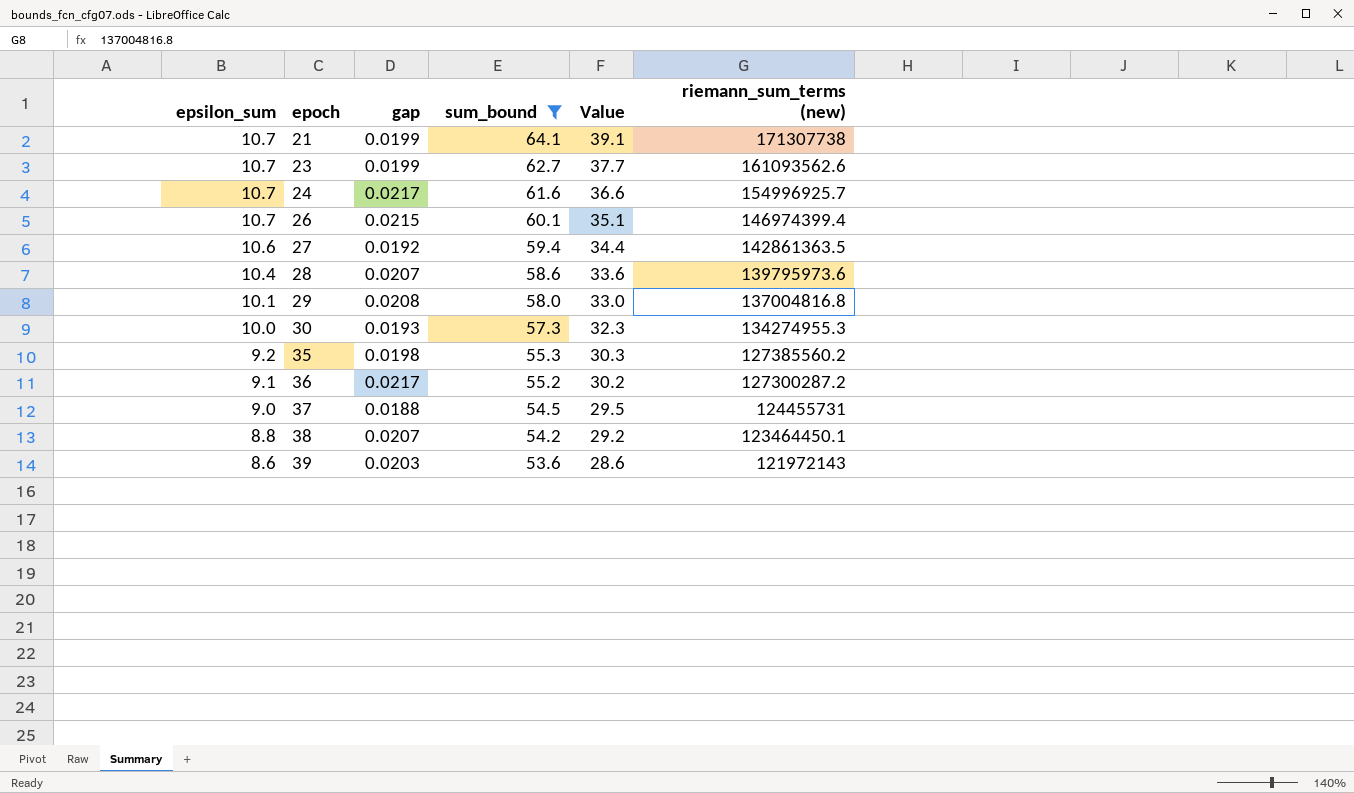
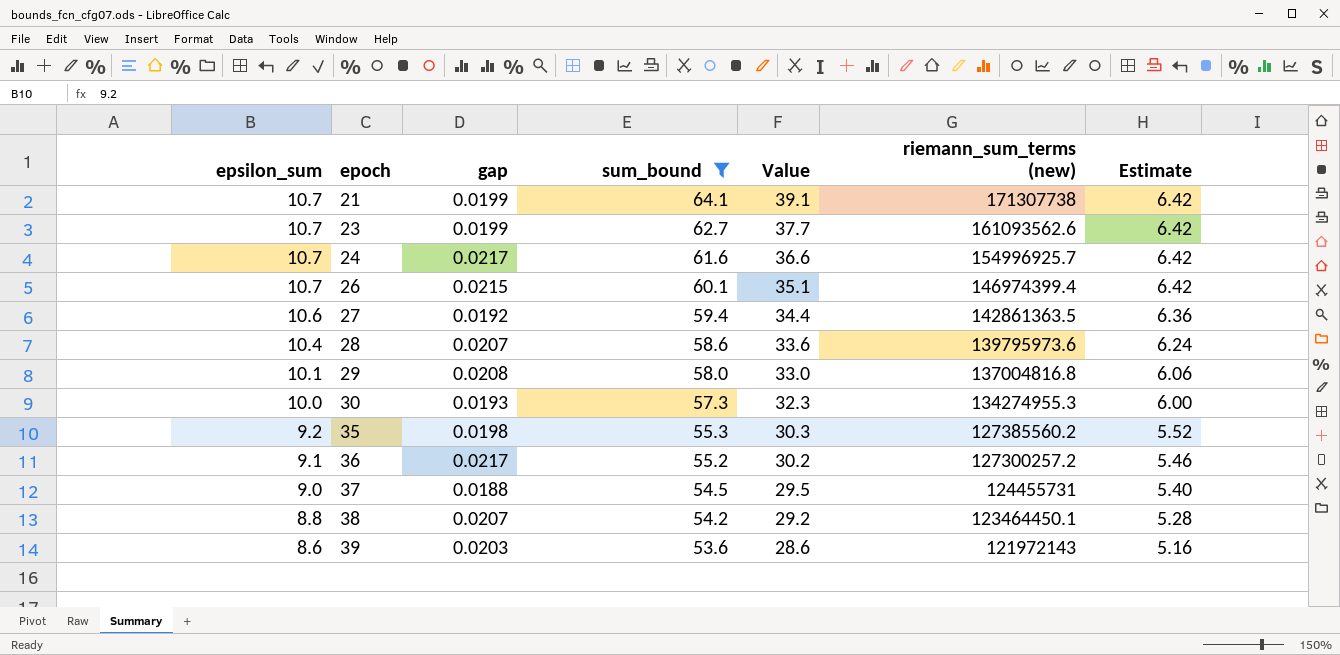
column Estimate | formula: none -> [epsilon_sum] * 0.6
36 | riemann_sum_terms (new): 127300287.2 -> 127300257.2

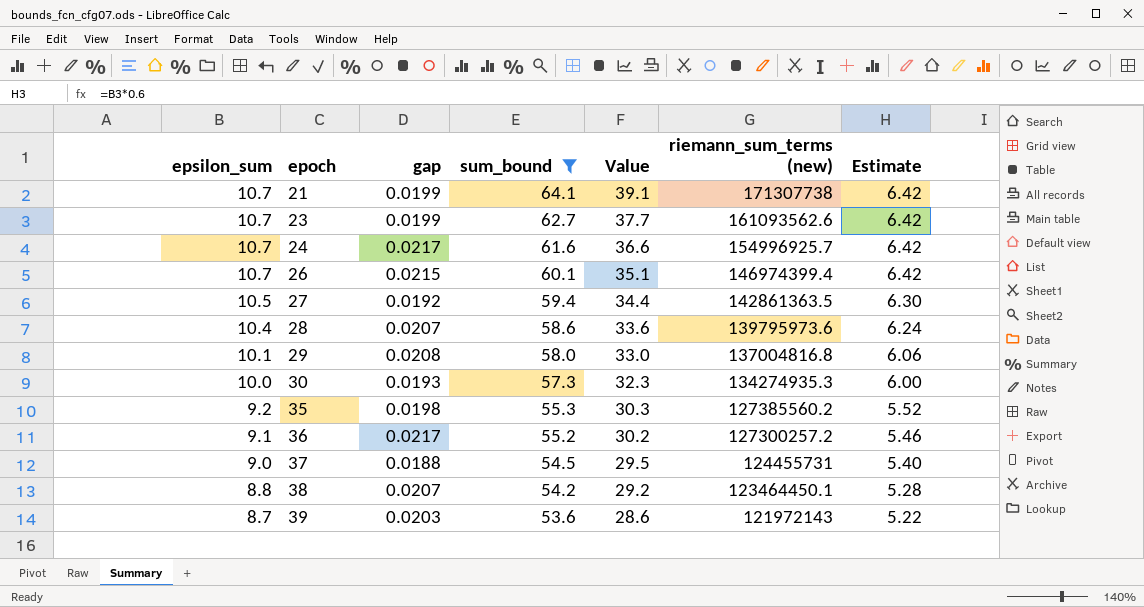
27 | epsilon_sum: 10.6 -> 10.5
27 | Estimate: 6.36 -> 6.30
30 | riemann_sum_terms (new): 134274955.3 -> 134274935.3
39 | epsilon_sum: 8.6 -> 8.7
39 | Estimate: 5.16 -> 5.22

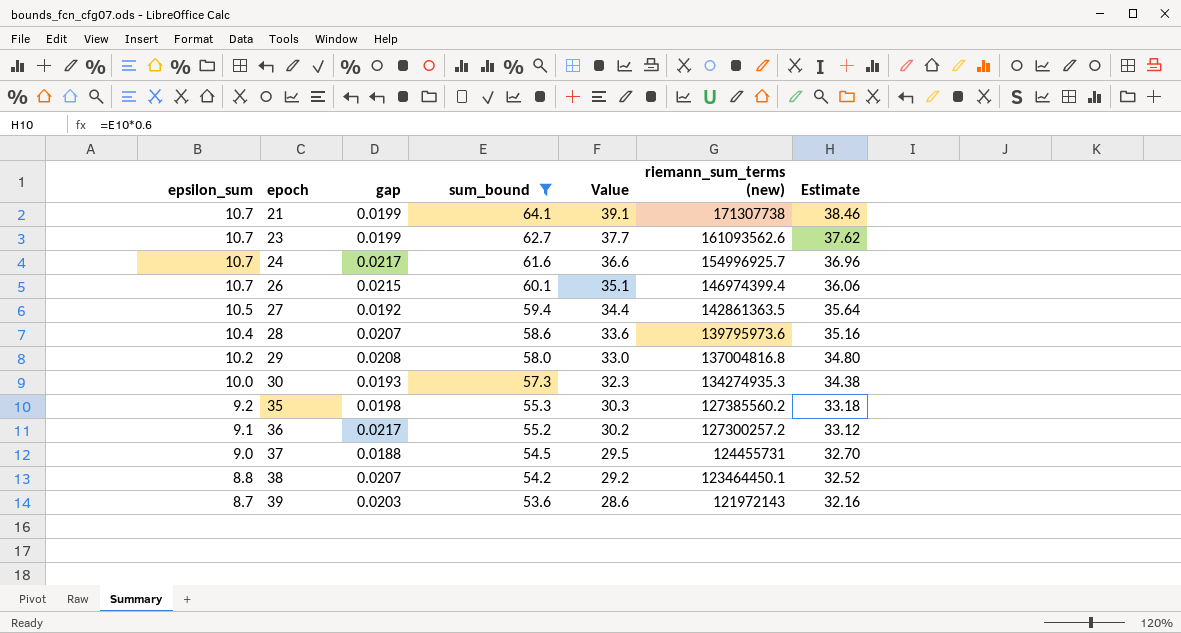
column Estimate | formula: [epsilon_sum] * 0.6 -> [sum_bound] * 0.6
29 | epsilon_sum: 10.1 -> 10.2

